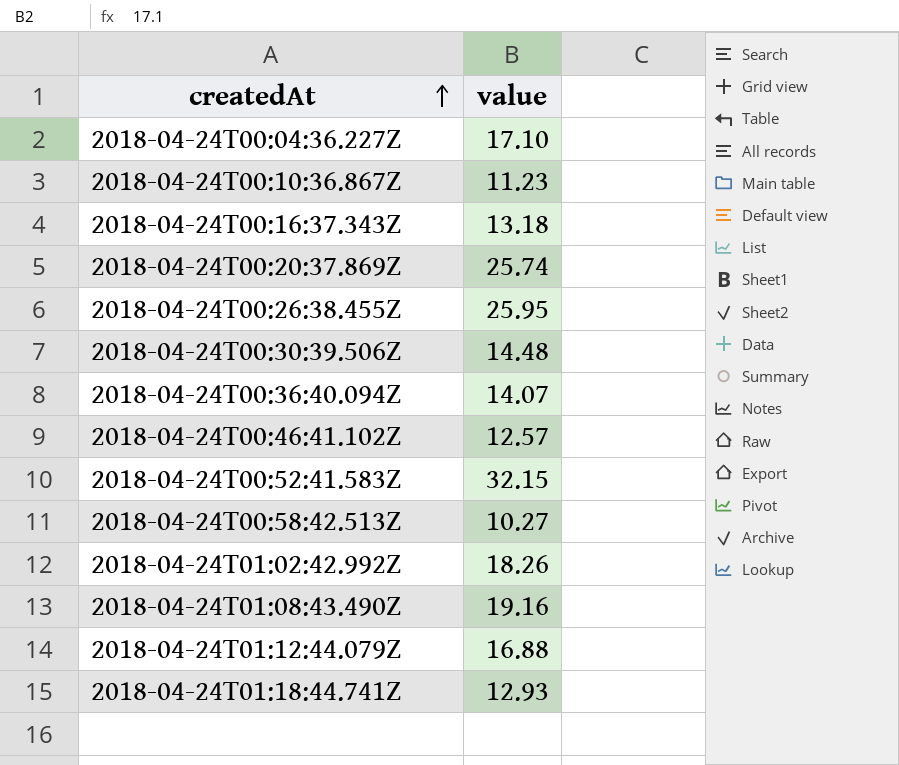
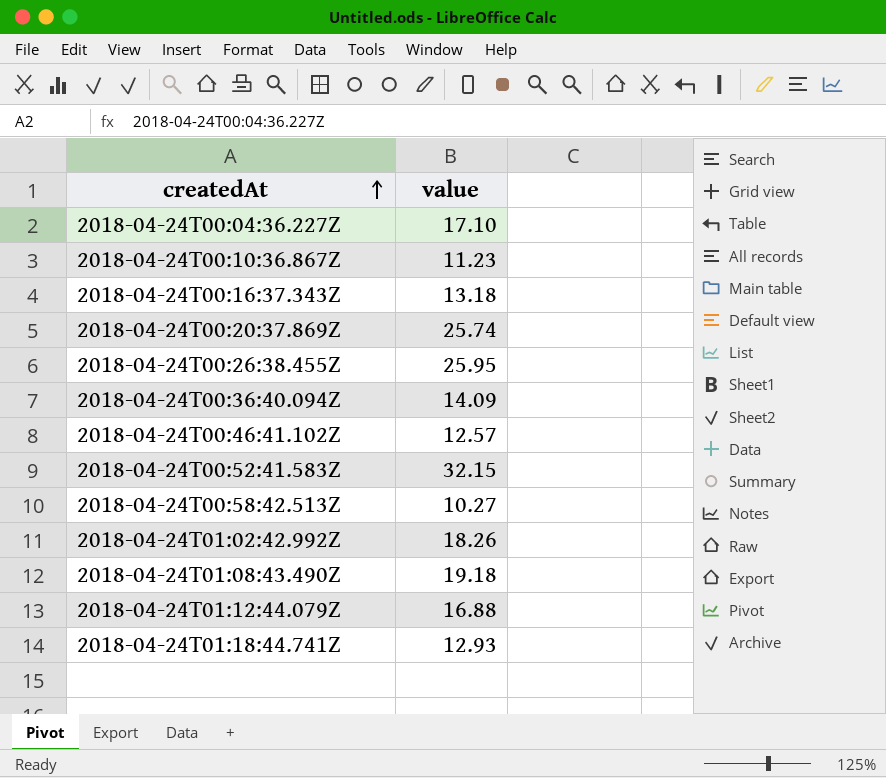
row 2018-04-24T00:30:39.506Z: 14.48 -> none
2018-04-24T00:36:40.094Z | value: 14.07 -> 14.09
2018-04-24T01:08:43.490Z | value: 19.16 -> 19.18

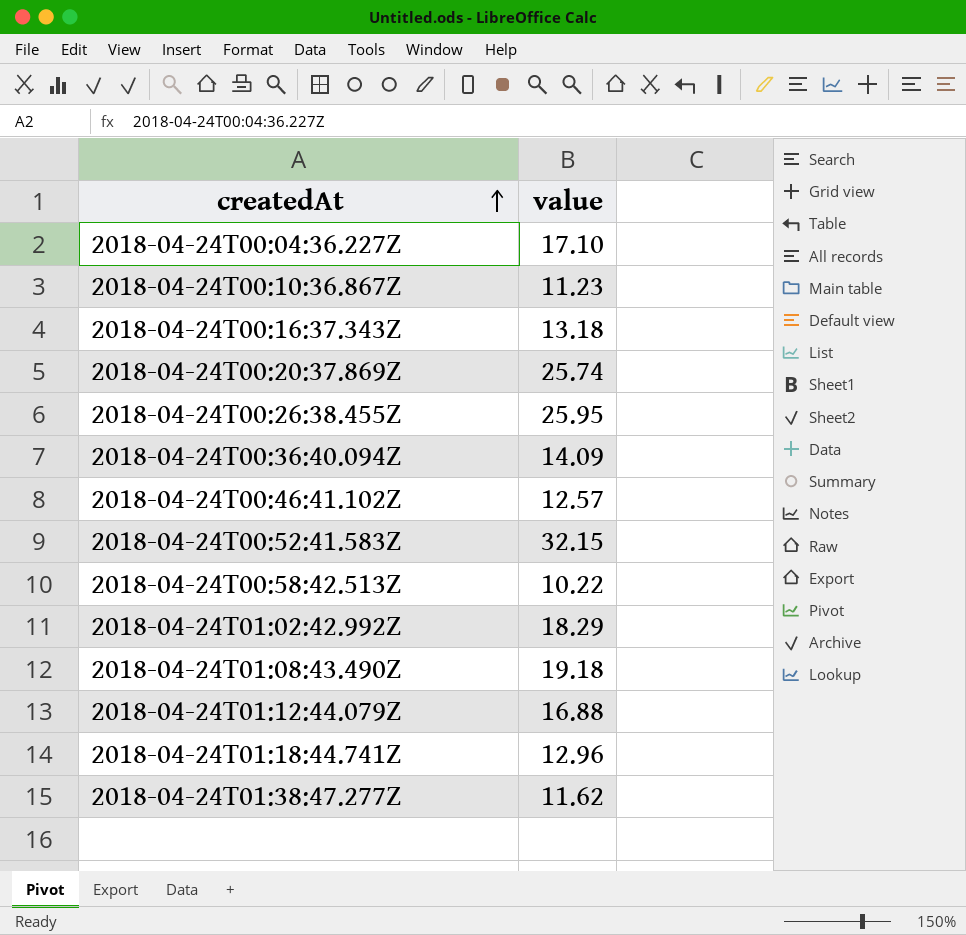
2018-04-24T00:58:42.513Z | value: 10.27 -> 10.22
2018-04-24T01:02:42.992Z | value: 18.26 -> 18.29
2018-04-24T01:18:44.741Z | value: 12.93 -> 12.96
row 2018-04-24T01:38:47.277Z: none -> 11.62

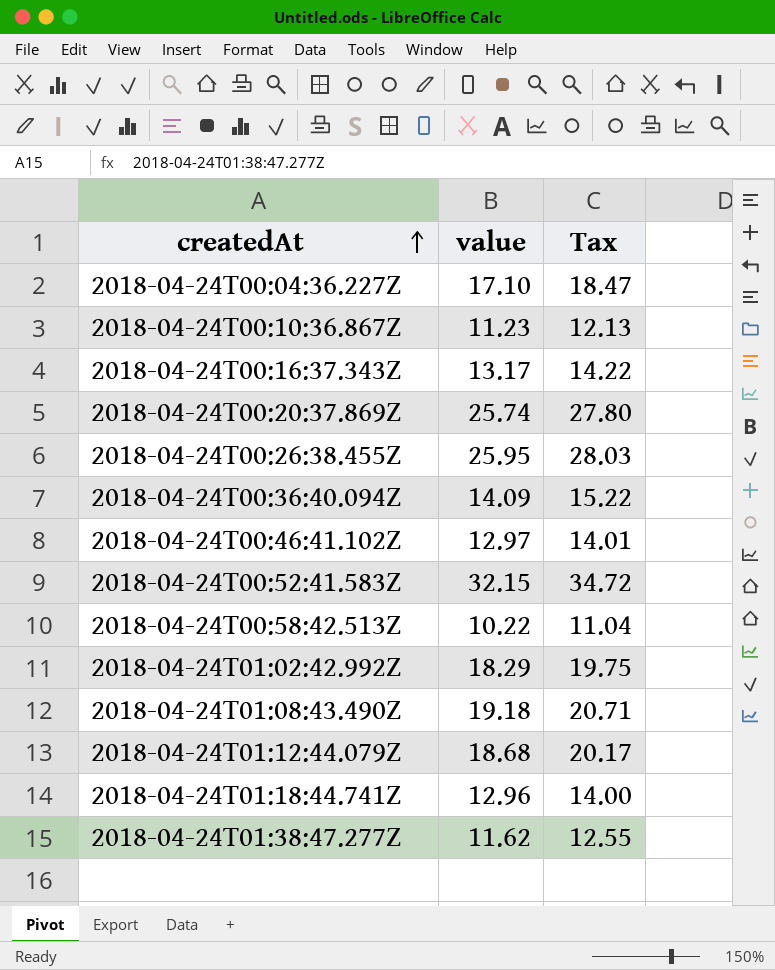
column Tax | formula: none -> [value] * 1.08
2018-04-24T00:16:37.343Z | value: 13.18 -> 13.17
2018-04-24T00:46:41.102Z | value: 12.57 -> 12.97
2018-04-24T01:12:44.079Z | value: 16.88 -> 18.68

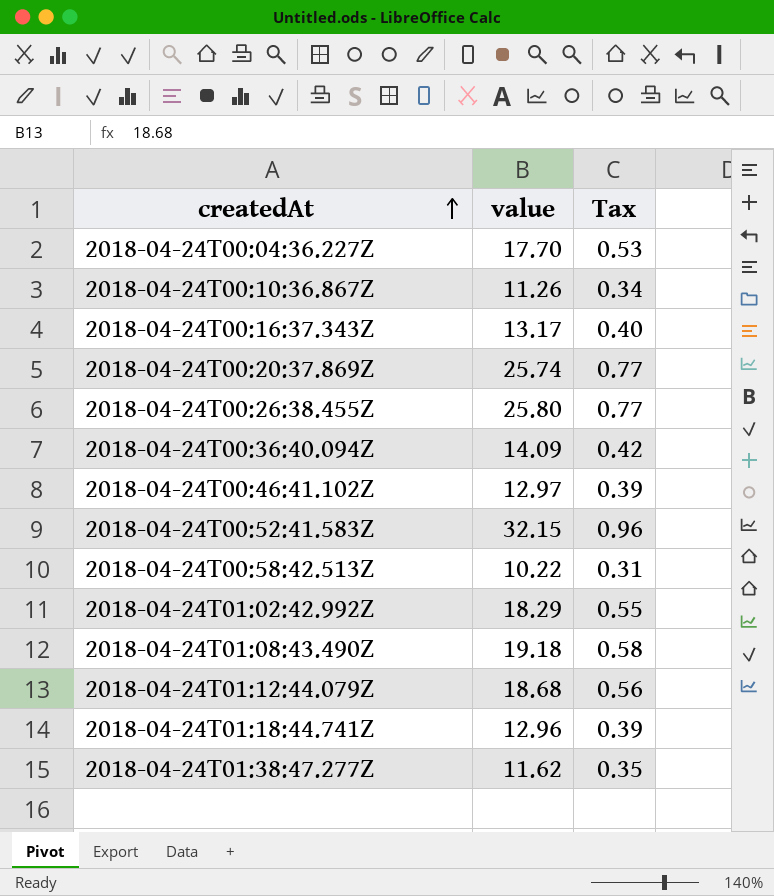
column Tax | formula: [value] * 1.08 -> [value] * 0.03
2018-04-24T00:04:36.227Z | value: 17.10 -> 17.70
2018-04-24T00:10:36.867Z | value: 11.23 -> 11.26
2018-04-24T00:26:38.455Z | value: 25.95 -> 25.80

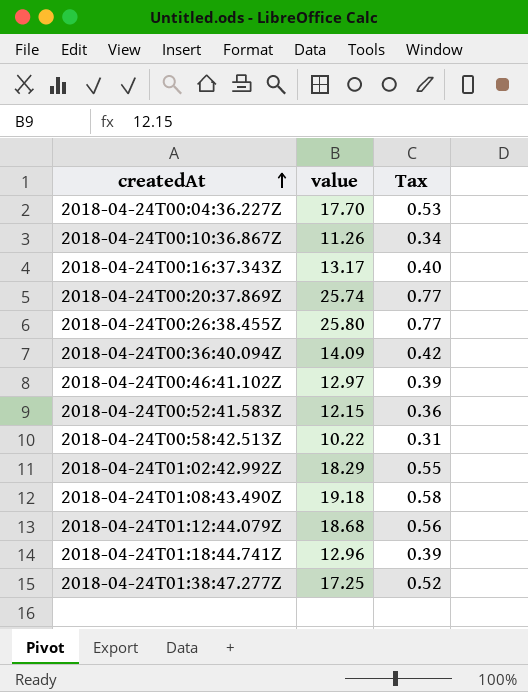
2018-04-24T00:52:41.583Z | value: 32.15 -> 12.15
2018-04-24T00:52:41.583Z | Tax: 0.96 -> 0.36
2018-04-24T01:38:47.277Z | value: 11.62 -> 17.25
2018-04-24T01:38:47.277Z | Tax: 0.35 -> 0.52

